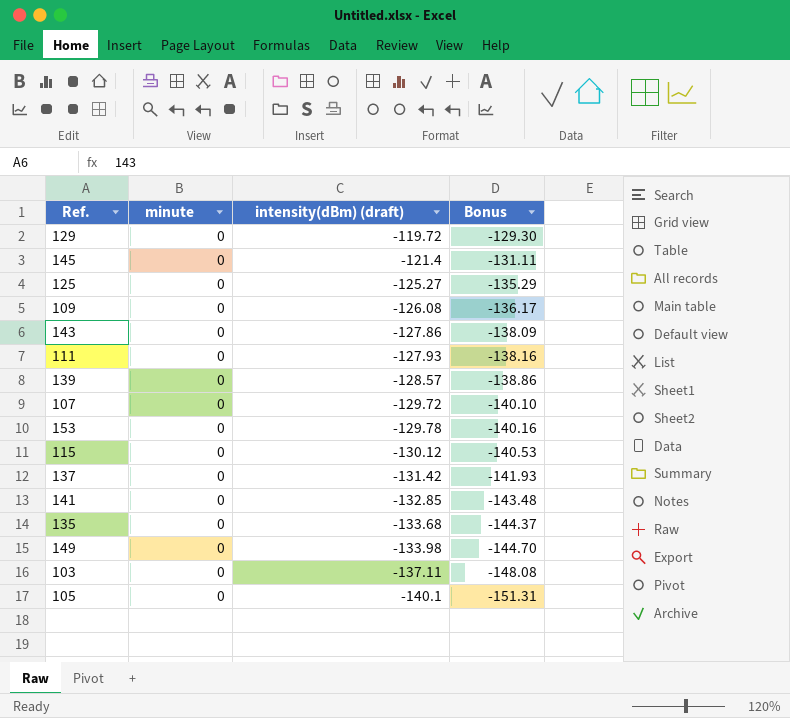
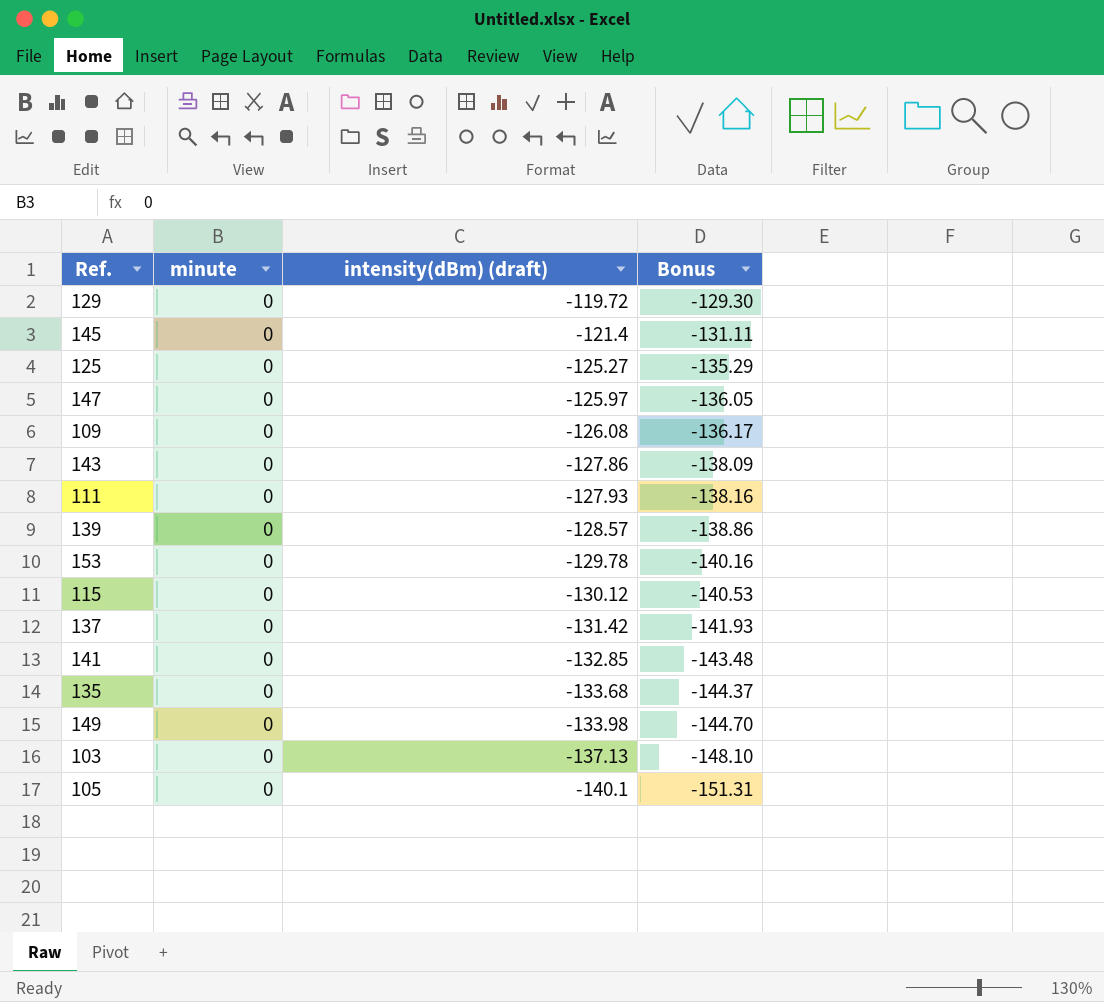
row 107: 0 | -129.72 | -140.10 -> none
row 147: none -> 0 | -125.97 | -136.05
103 | intensity(dBm) (draft): -137.11 -> -137.13
103 | Bonus: -148.08 -> -148.10

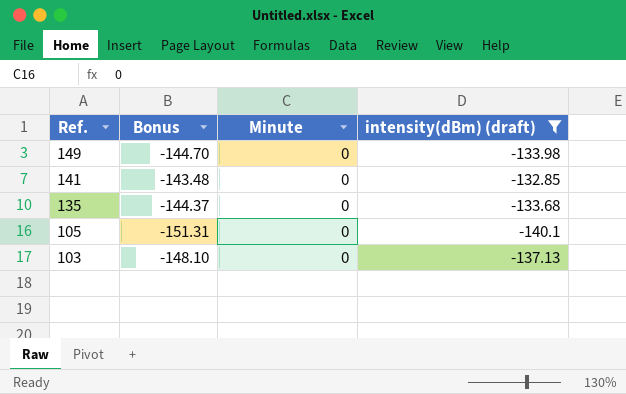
filter: none -> intensity(dBm) (draft) <= -132.85
row order: intensity(dBm) (draft) descending -> Ref. descending
column Bonus | position: 4 -> 2
column name: minute -> Minute

